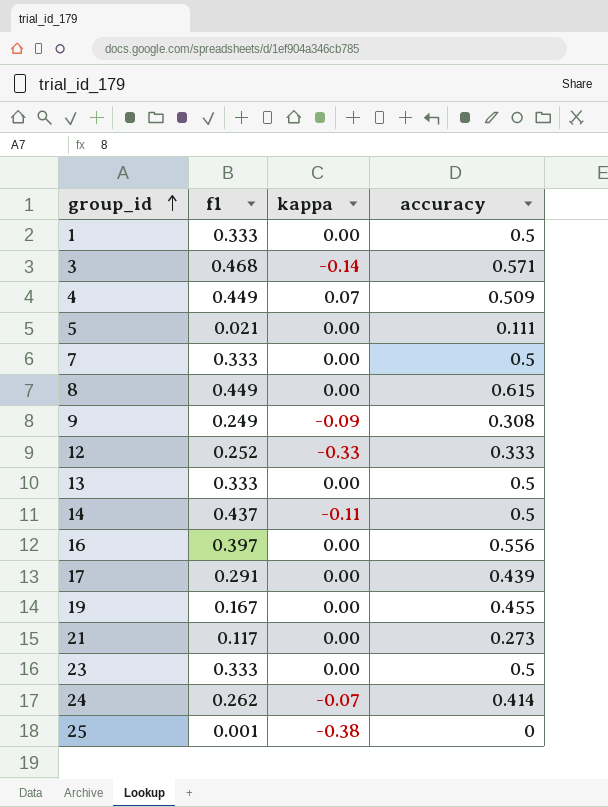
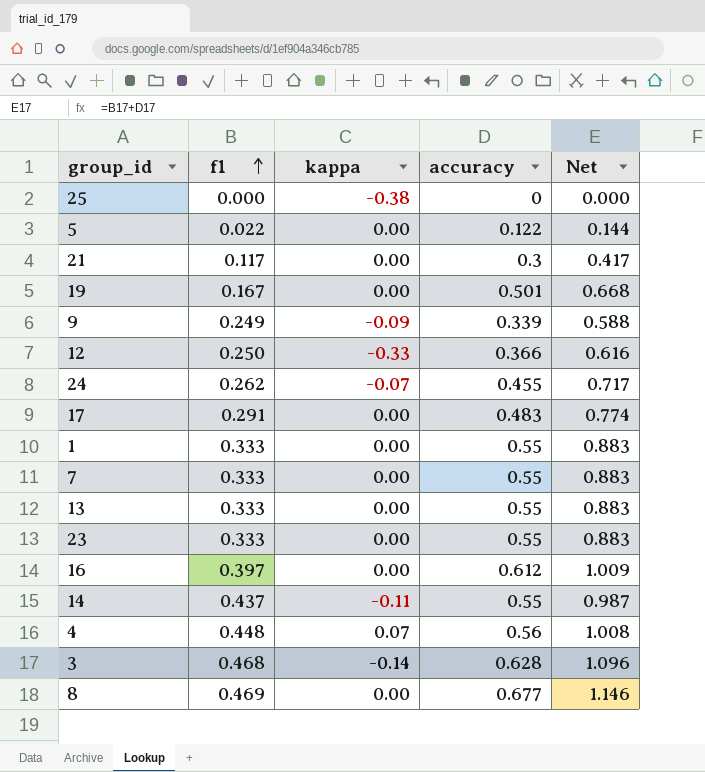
row order: group_id ascending -> f1 ascending
column Net | formula: none -> [f1] + [accuracy]
25 | f1: 0.001 -> 0.000
5 | f1: 0.021 -> 0.022
5 | accuracy: 0.111 -> 0.122
21 | accuracy: 0.273 -> 0.3
19 | accuracy: 0.455 -> 0.501
9 | accuracy: 0.308 -> 0.339
12 | f1: 0.252 -> 0.250
12 | accuracy: 0.333 -> 0.366
24 | accuracy: 0.414 -> 0.455
17 | accuracy: 0.439 -> 0.483
1 | accuracy: 0.5 -> 0.55
7 | accuracy: 0.5 -> 0.55
13 | accuracy: 0.5 -> 0.55
23 | accuracy: 0.5 -> 0.55
16 | accuracy: 0.556 -> 0.612
14 | accuracy: 0.5 -> 0.55
4 | f1: 0.449 -> 0.448
4 | accuracy: 0.509 -> 0.56
3 | accuracy: 0.571 -> 0.628
8 | f1: 0.449 -> 0.469
8 | accuracy: 0.615 -> 0.677

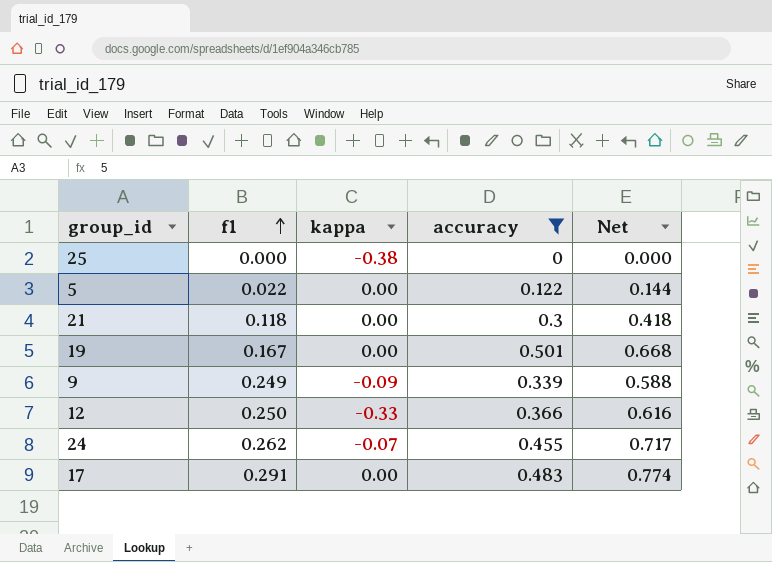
filter: none -> accuracy <= 0.501
21 | f1: 0.117 -> 0.118
21 | Net: 0.417 -> 0.418

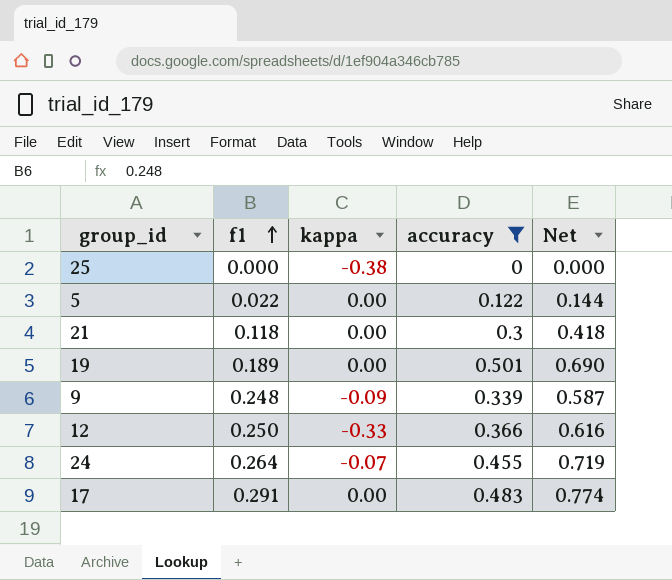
19 | f1: 0.167 -> 0.189
19 | Net: 0.668 -> 0.690
9 | f1: 0.249 -> 0.248
9 | Net: 0.588 -> 0.587
24 | f1: 0.262 -> 0.264
24 | Net: 0.717 -> 0.719

